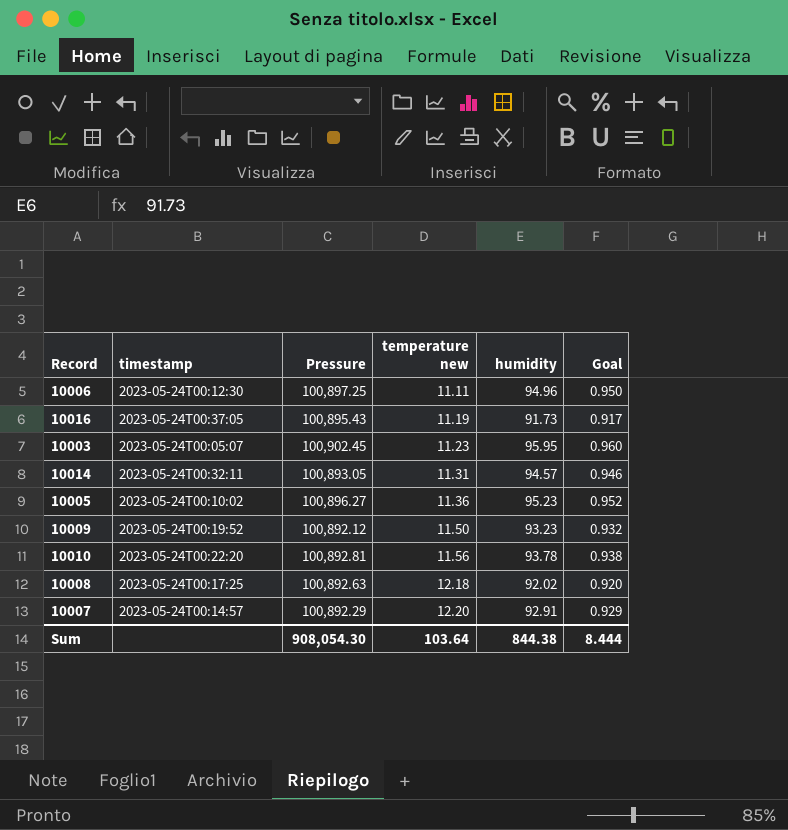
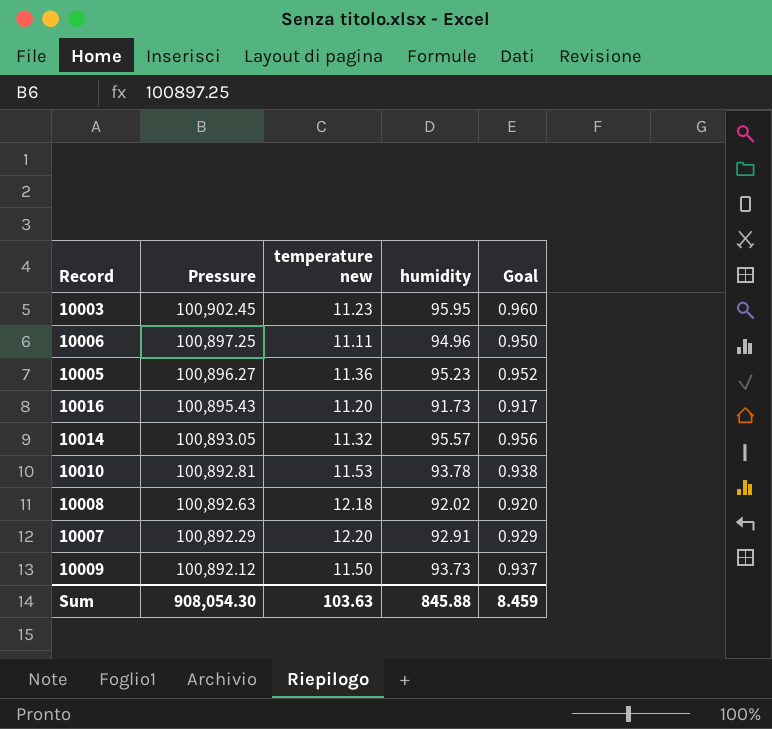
row order: temperature new ascending -> Pressure descending
column timestamp | position: 2 -> none
10016 | temperature new: 11.19 -> 11.20
10014 | temperature new: 11.31 -> 11.32
10014 | humidity: 94.57 -> 95.57
10014 | Goal: 0.946 -> 0.956
10010 | temperature new: 11.56 -> 11.53
10009 | humidity: 93.23 -> 93.73
10009 | Goal: 0.932 -> 0.937
Sum | temperature new: 103.64 -> 103.63
Sum | humidity: 844.38 -> 845.88
Sum | Goal: 8.444 -> 8.459

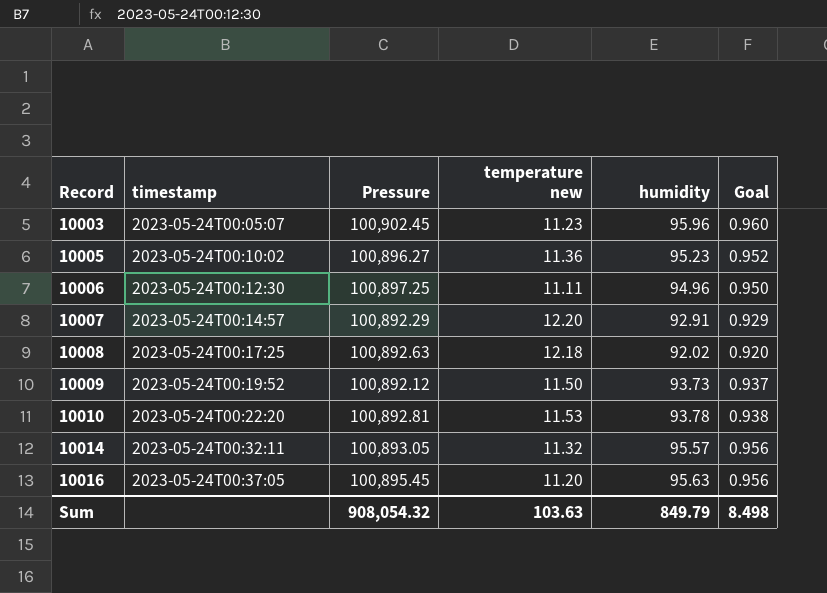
row order: Pressure descending -> Record ascending
column timestamp | position: none -> 2
10003 | humidity: 95.95 -> 95.96
10016 | Pressure: 100,895.43 -> 100,895.45
10016 | humidity: 91.73 -> 95.63
10016 | Goal: 0.917 -> 0.956
Sum | Pressure: 908,054.30 -> 908,054.32
Sum | humidity: 845.88 -> 849.79
Sum | Goal: 8.459 -> 8.498

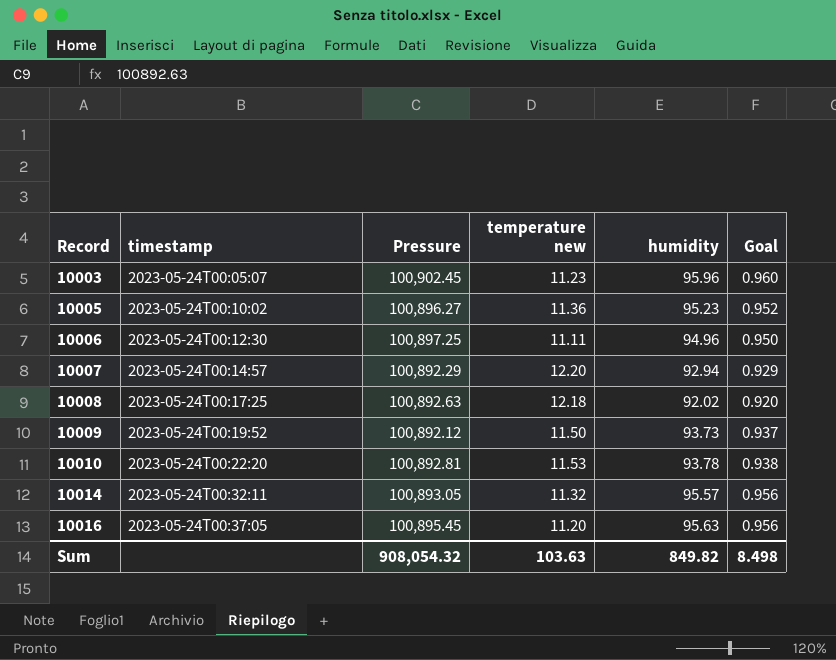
10007 | humidity: 92.91 -> 92.94
Sum | humidity: 849.79 -> 849.82

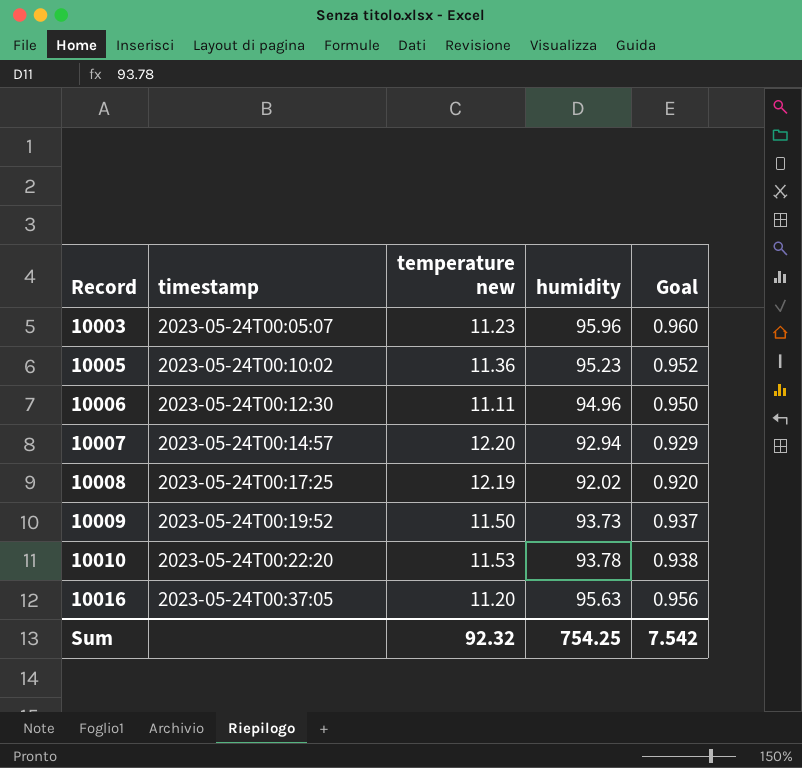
column Pressure | position: 3 -> none
row 10014: 2023-05-24T00:32:11 | 100,893.05 | 11.32 | 95.57 | 0.956 -> none
10008 | temperature new: 12.18 -> 12.19
Sum | temperature new: 103.63 -> 92.32
Sum | humidity: 849.82 -> 754.25
Sum | Goal: 8.498 -> 7.542

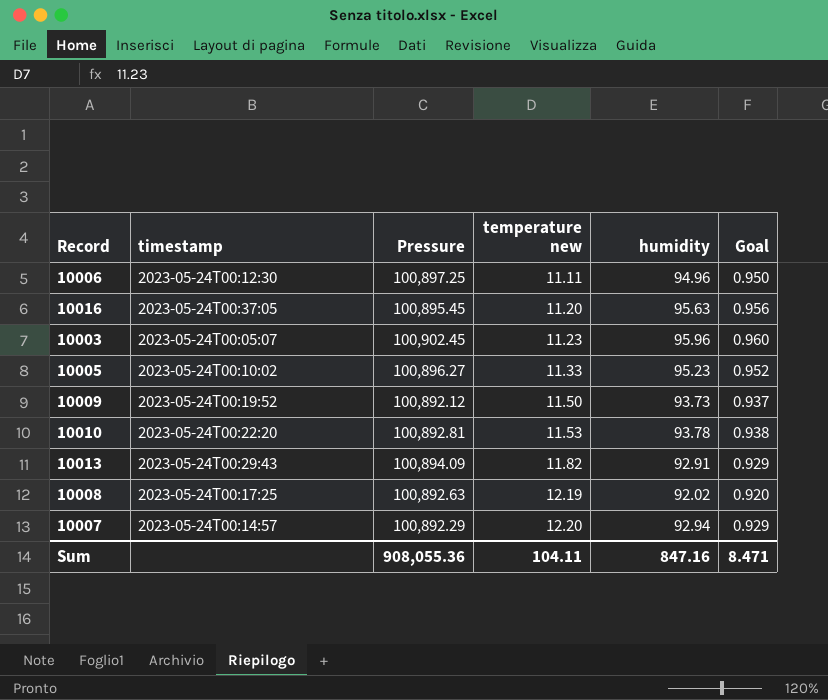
row order: Record ascending -> temperature new ascending
column Pressure | position: none -> 3
10005 | temperature new: 11.36 -> 11.33
row 10013: none -> 2023-05-24T00:29:43 | 100,894.09 | 11.82 | 92.91 | 0.929
Sum | temperature new: 92.32 -> 104.11
Sum | humidity: 754.25 -> 847.16
Sum | Goal: 7.542 -> 8.471

